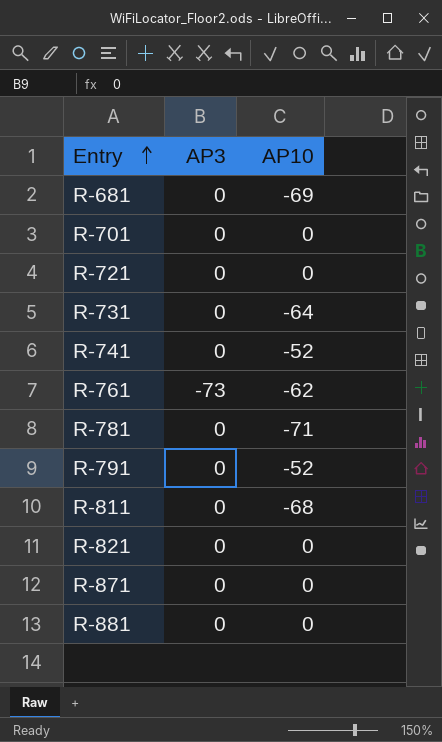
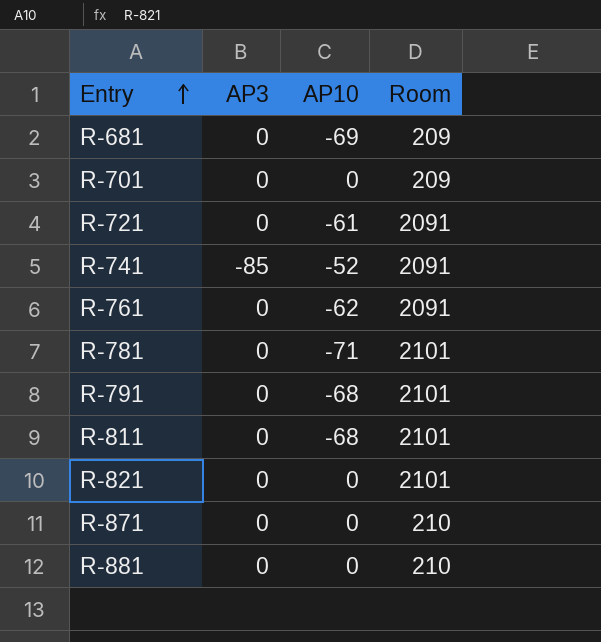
column Room | position: none -> 4
row R-731: 0 | -64 -> none
R-721 | AP10: 0 -> -61
R-741 | AP3: 0 -> -85
R-761 | AP3: -73 -> 0
R-791 | AP10: -52 -> -68

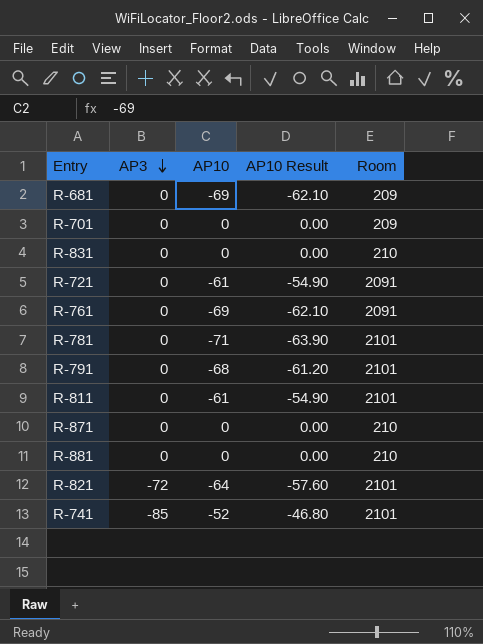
row order: Entry ascending -> AP3 descending
column AP10 Result | formula: none -> [AP10] * 0.9
row R-831: none -> 0 | 0 | 0.00 | 210
R-761 | AP10: -62 -> -69
R-811 | AP10: -68 -> -61
R-821 | AP3: 0 -> -72
R-821 | AP10: 0 -> -64
R-741 | Room: 2091 -> 2101

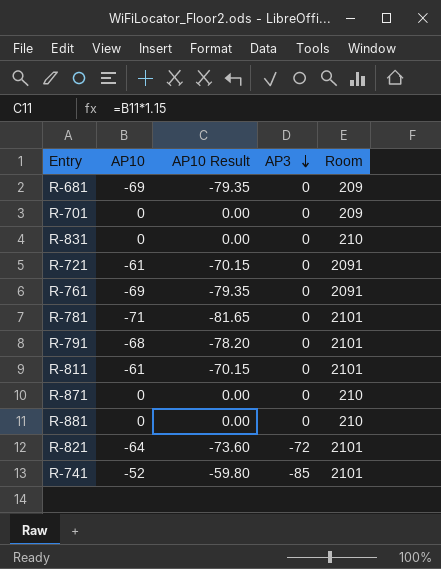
column AP10 Result | formula: [AP10] * 0.9 -> [AP10] * 1.15
column AP3 | position: 2 -> 4

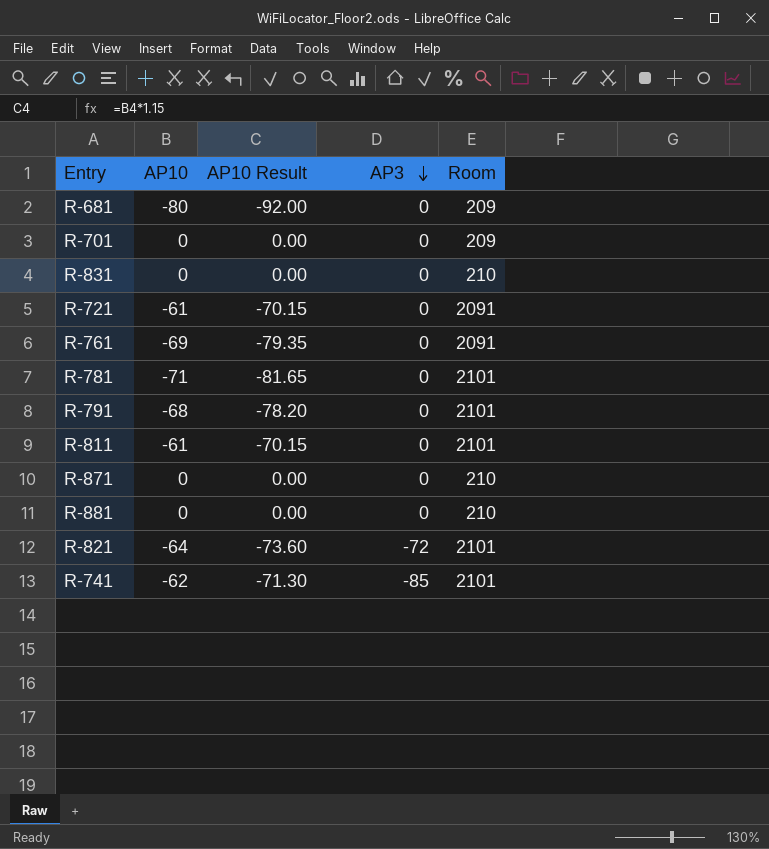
R-681 | AP10: -69 -> -80
R-681 | AP10 Result: -79.35 -> -92.00
R-741 | AP10: -52 -> -62
R-741 | AP10 Result: -59.80 -> -71.30

